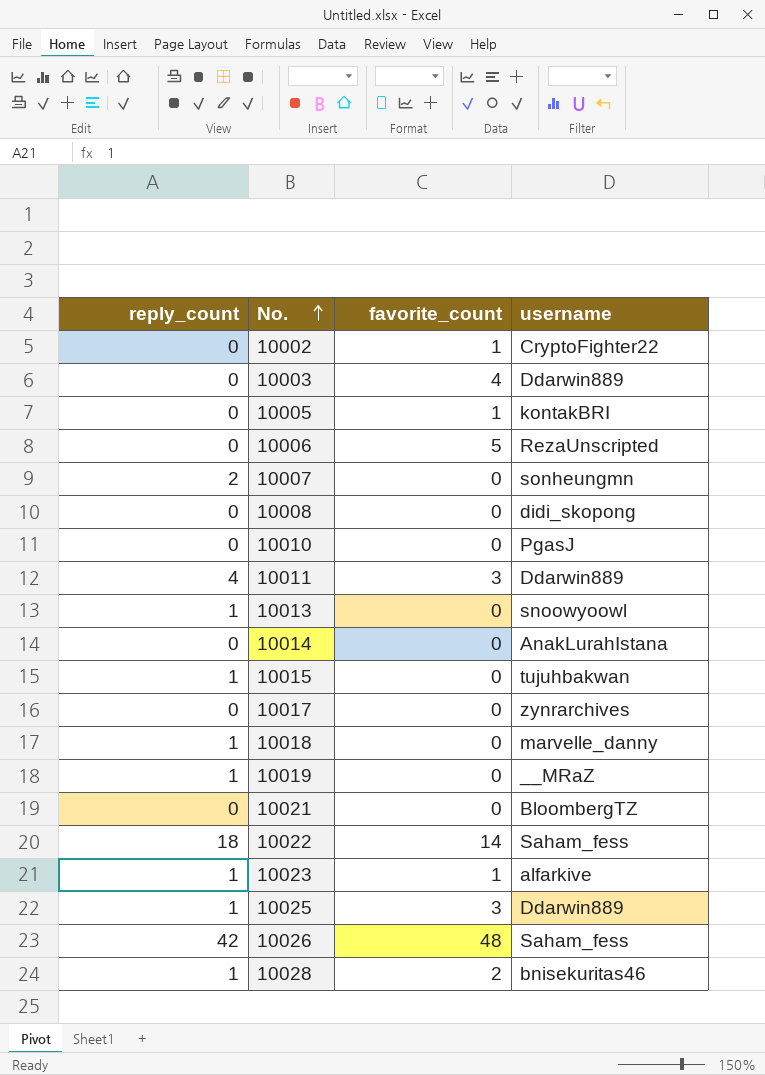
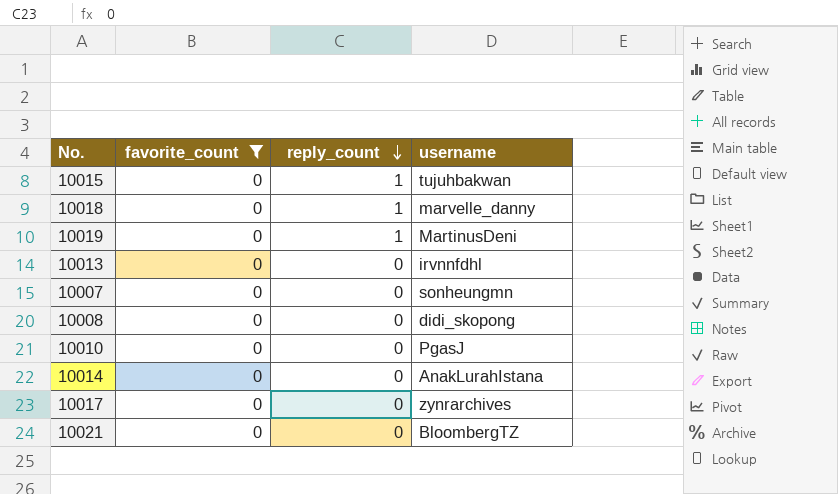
filter: none -> favorite_count = 0
row order: No. ascending -> reply_count descending
column reply_count | position: 1 -> 3
10019 | username: __MRaZ -> MartinusDeni
10013 | reply_count: 1 -> 0
10013 | username: snoowyoowl -> irvnnfdhl
10007 | reply_count: 2 -> 0

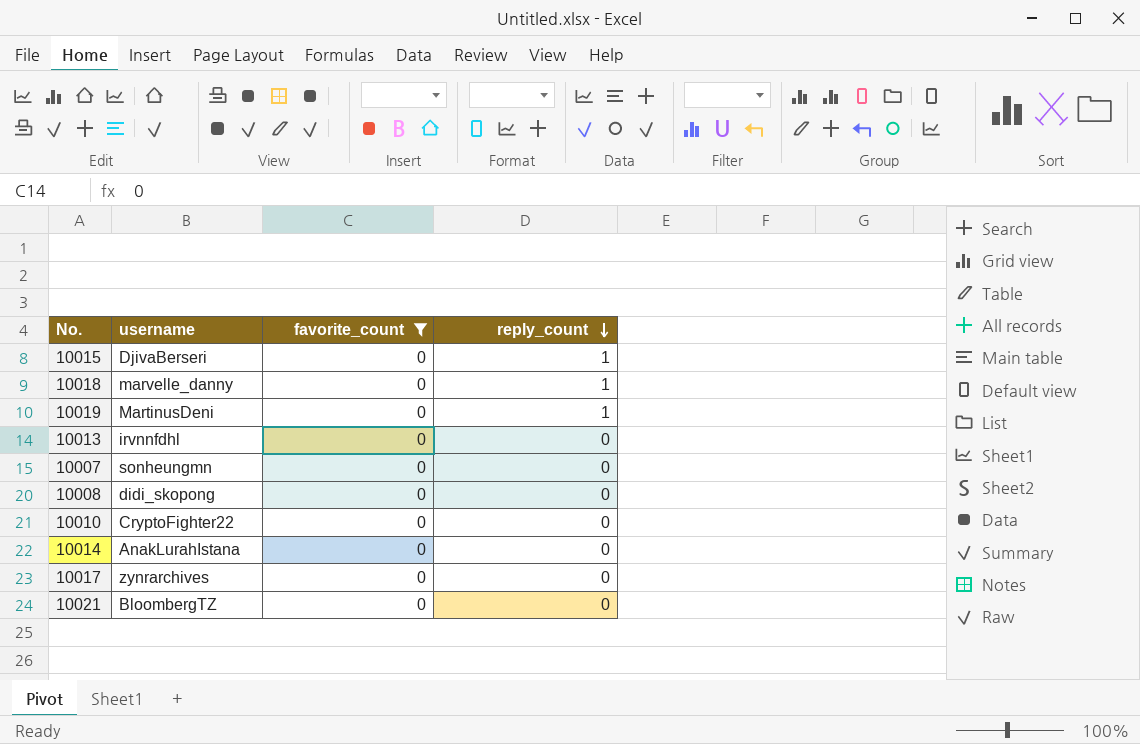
column username | position: 4 -> 2
10015 | username: tujuhbakwan -> DjivaBerseri
10010 | username: PgasJ -> CryptoFighter22

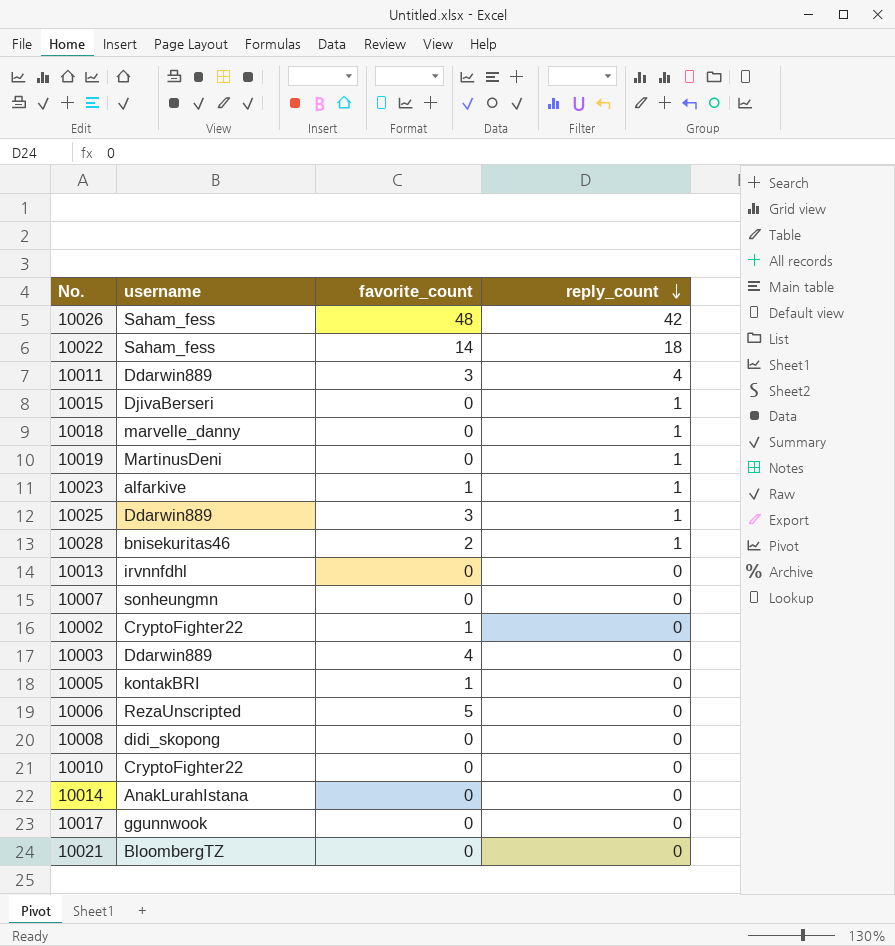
filter: favorite_count = 0 -> none
10017 | username: zynrarchives -> ggunnwook

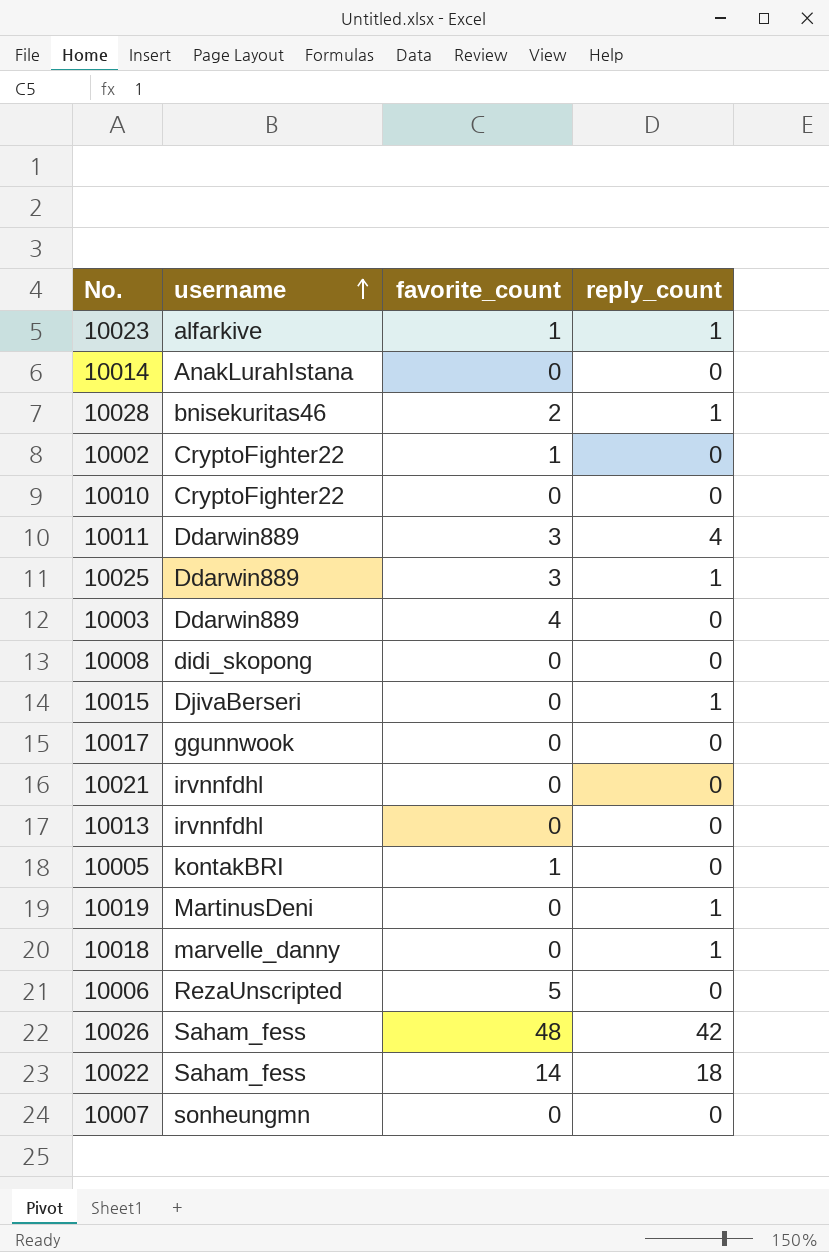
row order: reply_count descending -> username ascending
10021 | username: BloombergTZ -> irvnnfdhl

